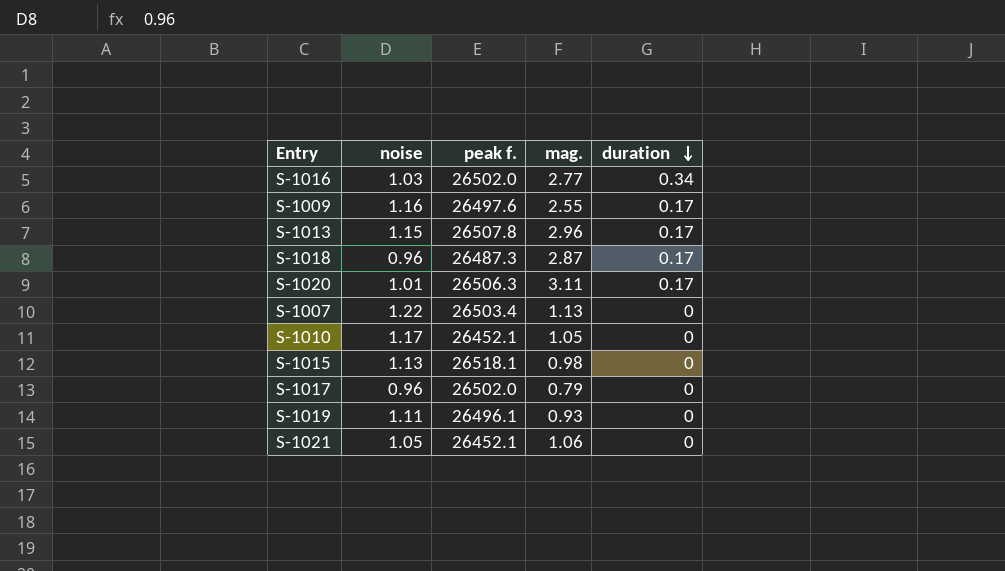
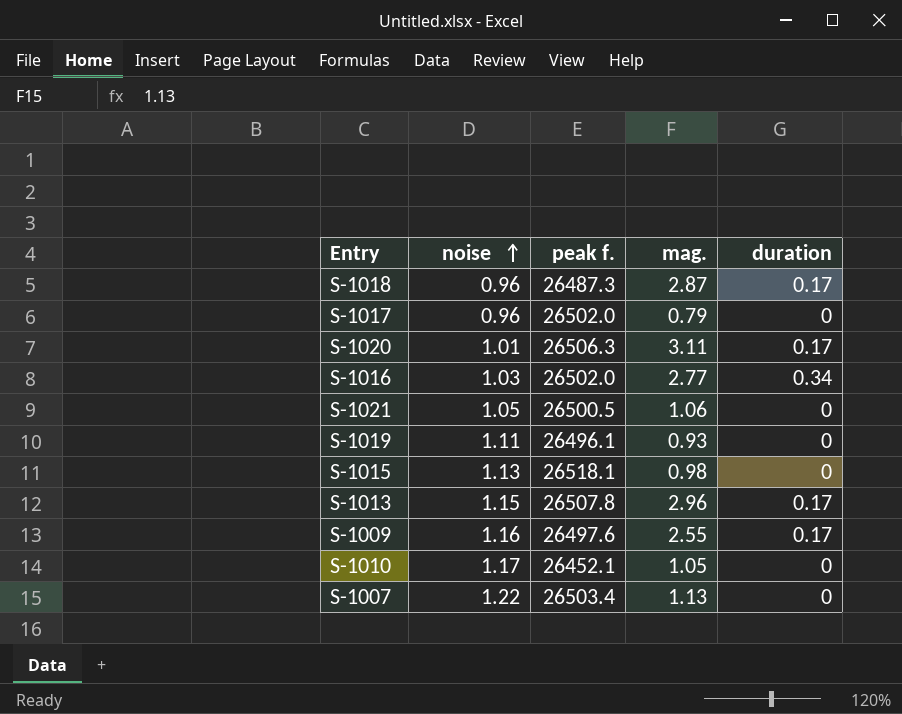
row order: duration descending -> noise ascending
S-1021 | peak f.: 26452.1 -> 26500.5

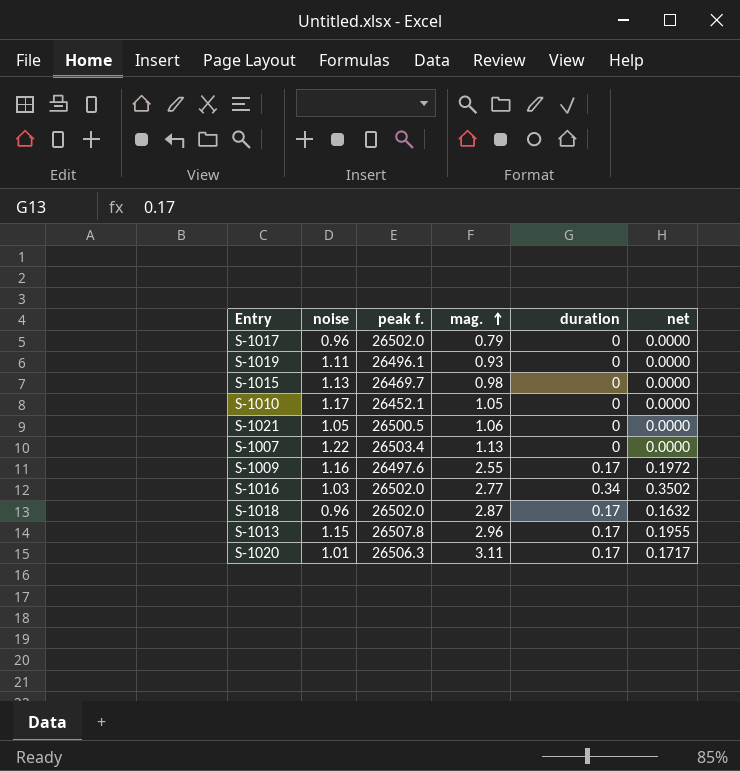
row order: noise ascending -> mag. ascending
column net | formula: none -> [noise] * [duration]
S-1015 | peak f.: 26518.1 -> 26469.7
S-1018 | peak f.: 26487.3 -> 26502.0

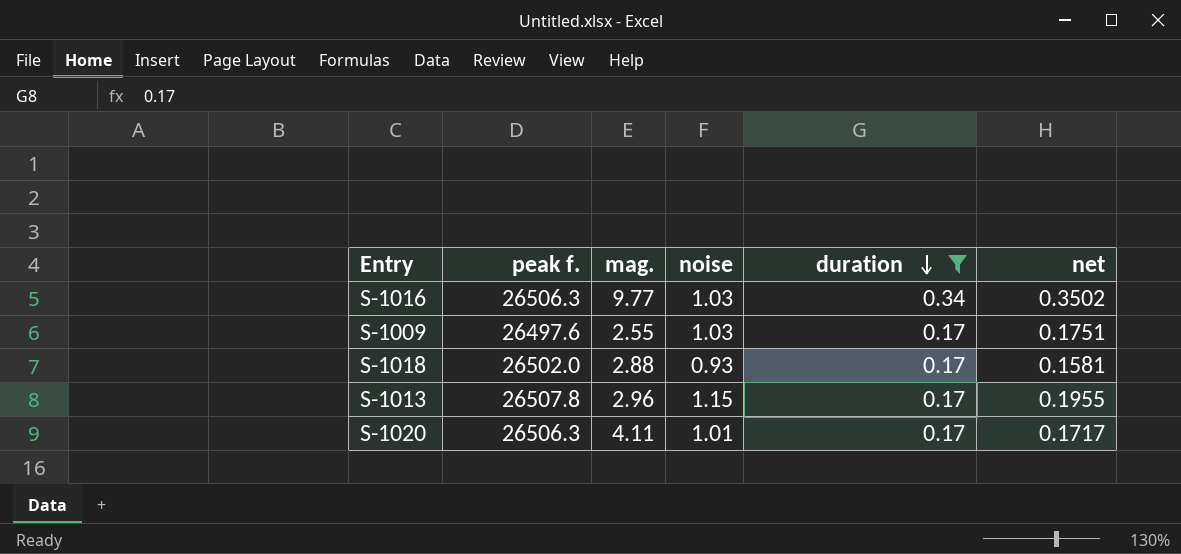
filter: none -> duration != 0
row order: mag. ascending -> duration descending
column noise | position: 2 -> 4
S-1016 | peak f.: 26502.0 -> 26506.3
S-1016 | mag.: 2.77 -> 9.77
S-1009 | noise: 1.16 -> 1.03
S-1009 | net: 0.1972 -> 0.1751
S-1018 | mag.: 2.87 -> 2.88
S-1018 | noise: 0.96 -> 0.93
S-1018 | net: 0.1632 -> 0.1581
S-1020 | mag.: 3.11 -> 4.11

